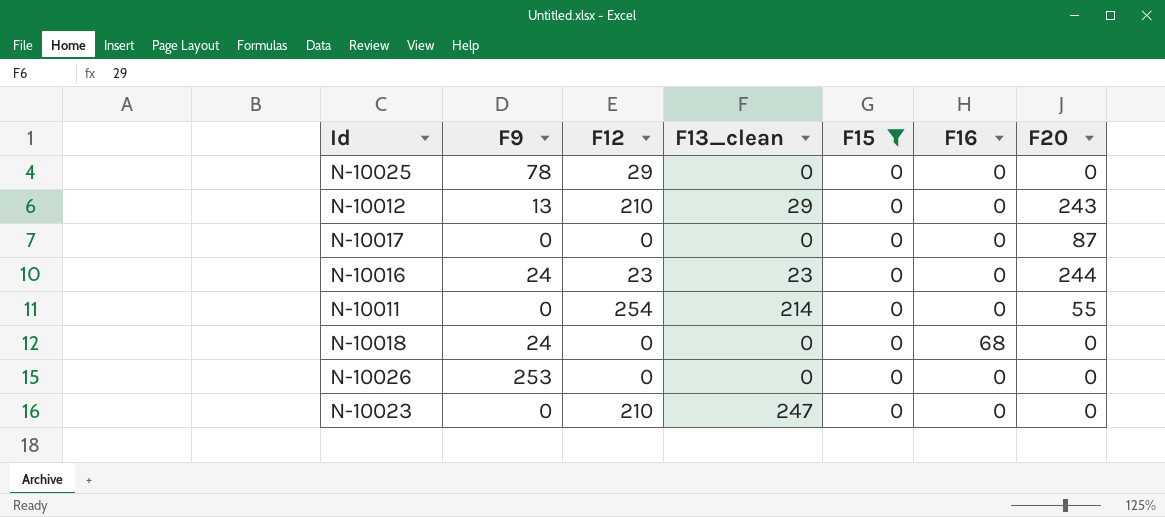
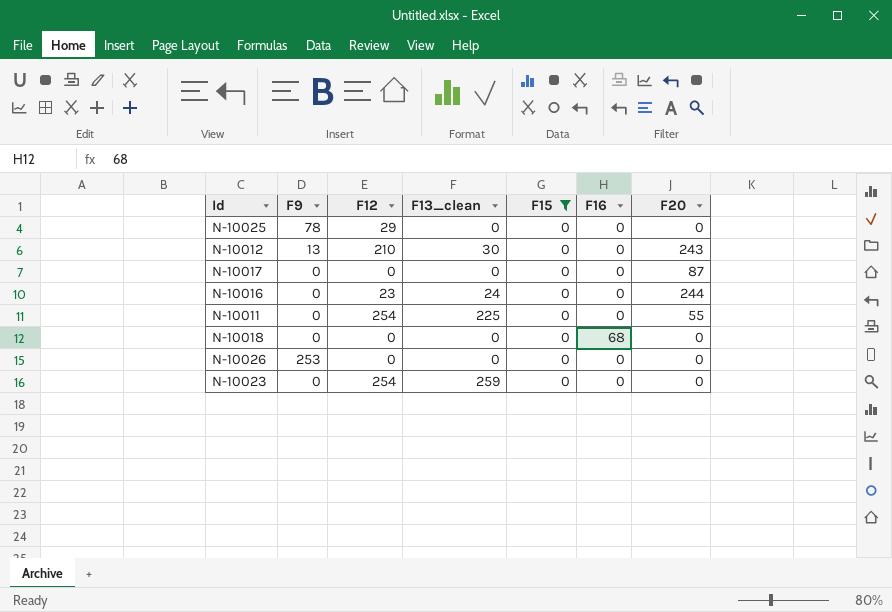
N-10012 | F13_clean: 29 -> 30
N-10016 | F9: 24 -> 0
N-10016 | F13_clean: 23 -> 24
N-10011 | F13_clean: 214 -> 225
N-10018 | F9: 24 -> 0
N-10023 | F12: 210 -> 254
N-10023 | F13_clean: 247 -> 259

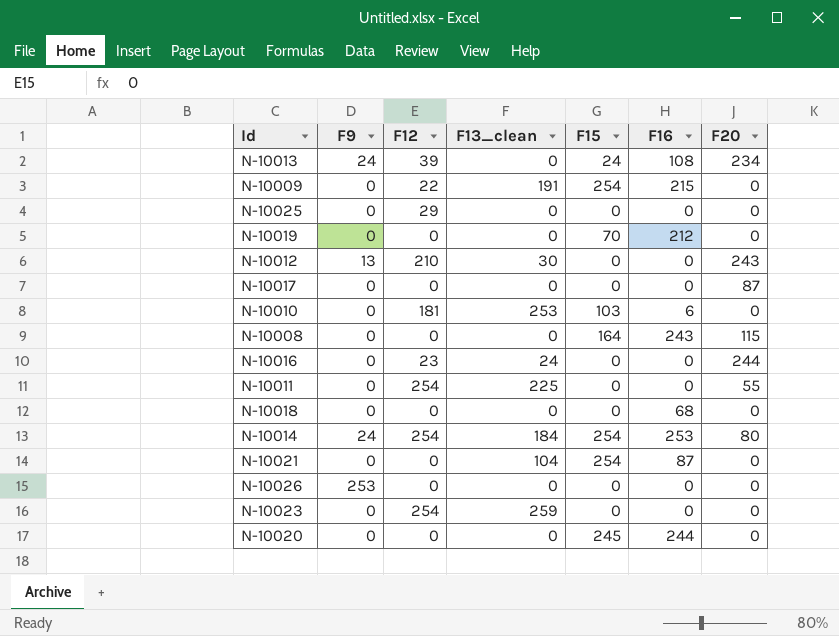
filter: F15 = 0 -> none
N-10025 | F9: 78 -> 0

